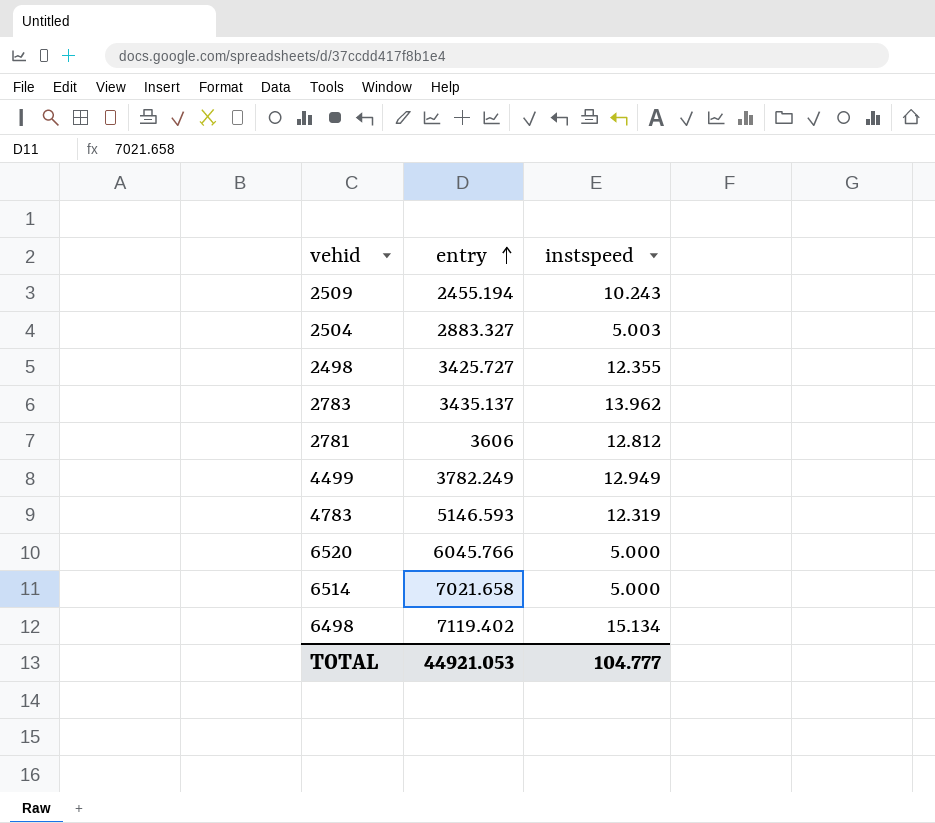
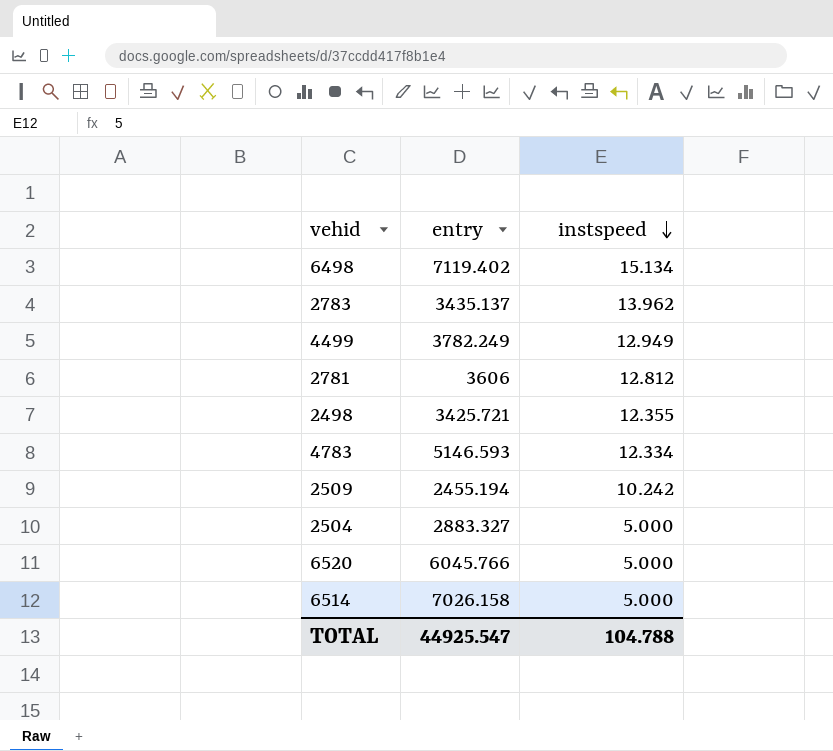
row order: entry ascending -> instspeed descending
2498 | entry: 3425.727 -> 3425.721
4783 | instspeed: 12.319 -> 12.334
2509 | instspeed: 10.243 -> 10.242
2504 | instspeed: 5.003 -> 5.000
6514 | entry: 7021.658 -> 7026.158
TOTAL | entry: 44921.053 -> 44925.547
TOTAL | instspeed: 104.777 -> 104.788

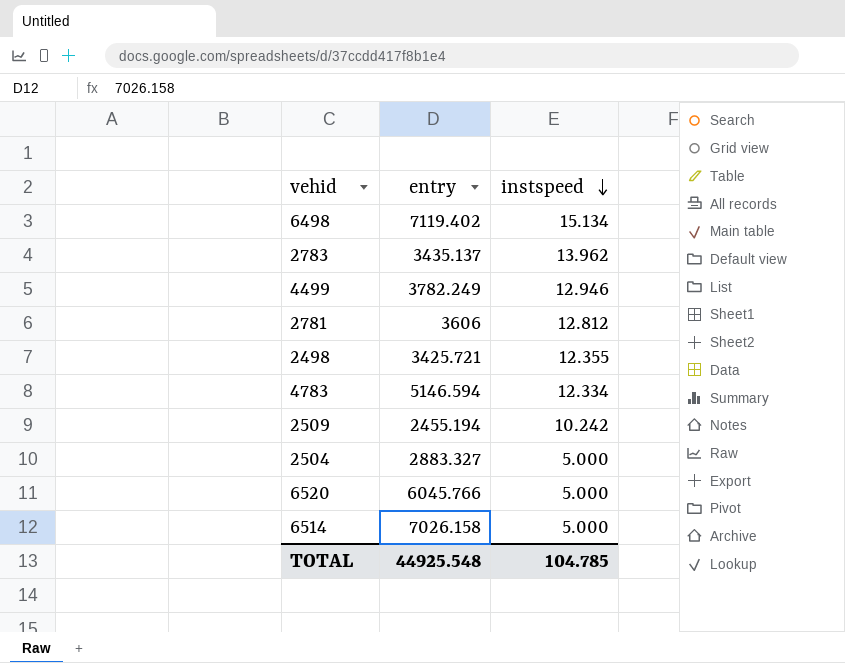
4499 | instspeed: 12.949 -> 12.946
4783 | entry: 5146.593 -> 5146.594
TOTAL | entry: 44925.547 -> 44925.548
TOTAL | instspeed: 104.788 -> 104.785

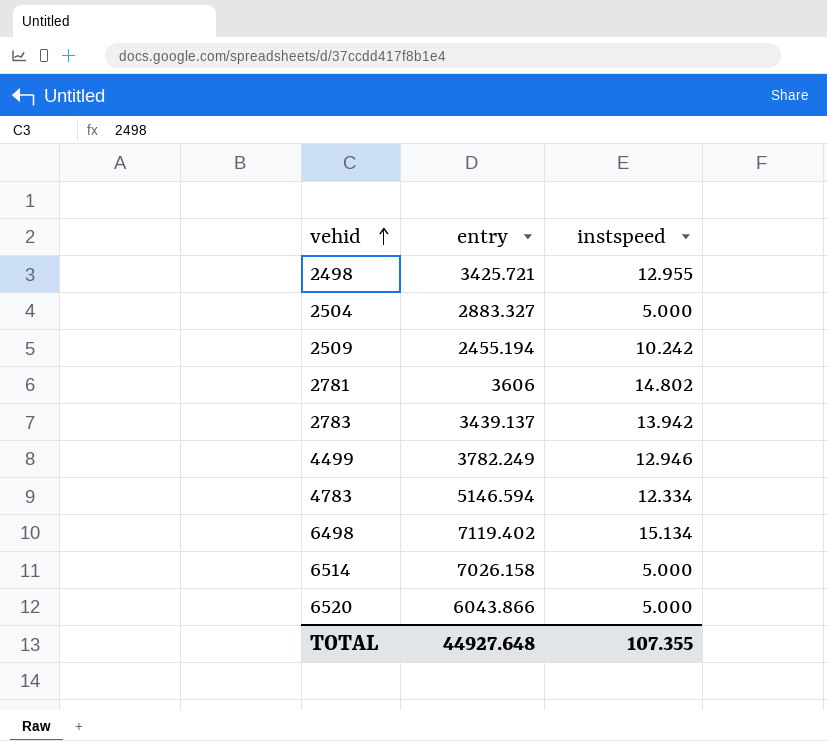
row order: instspeed descending -> vehid ascending
2498 | instspeed: 12.355 -> 12.955
2781 | instspeed: 12.812 -> 14.802
2783 | entry: 3435.137 -> 3439.137
2783 | instspeed: 13.962 -> 13.942
6520 | entry: 6045.766 -> 6043.866
TOTAL | entry: 44925.548 -> 44927.648
TOTAL | instspeed: 104.785 -> 107.355

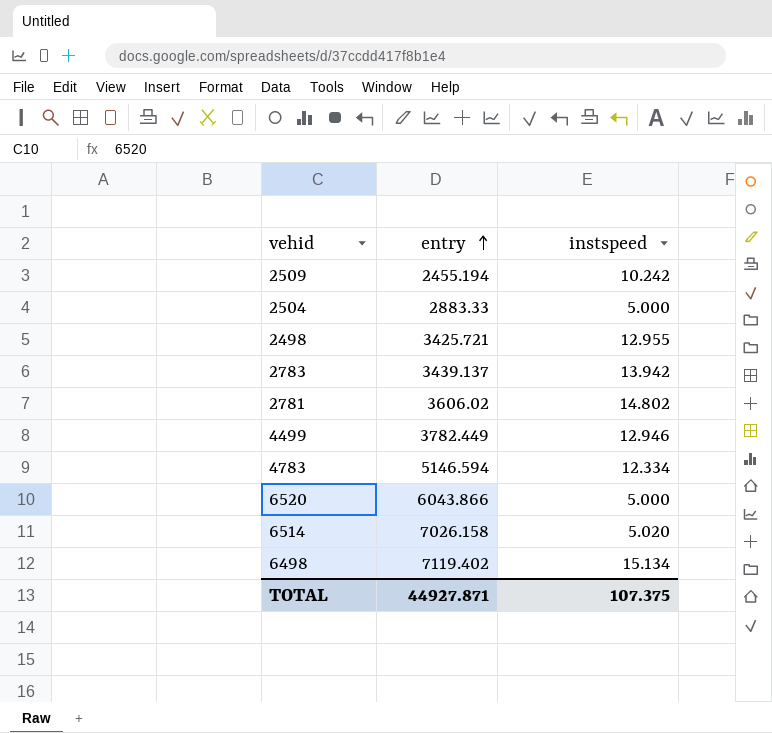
row order: vehid ascending -> entry ascending
2504 | entry: 2883.327 -> 2883.33
2781 | entry: 3606 -> 3606.02
4499 | entry: 3782.249 -> 3782.449
6514 | instspeed: 5.000 -> 5.020
TOTAL | entry: 44927.648 -> 44927.871
TOTAL | instspeed: 107.355 -> 107.375

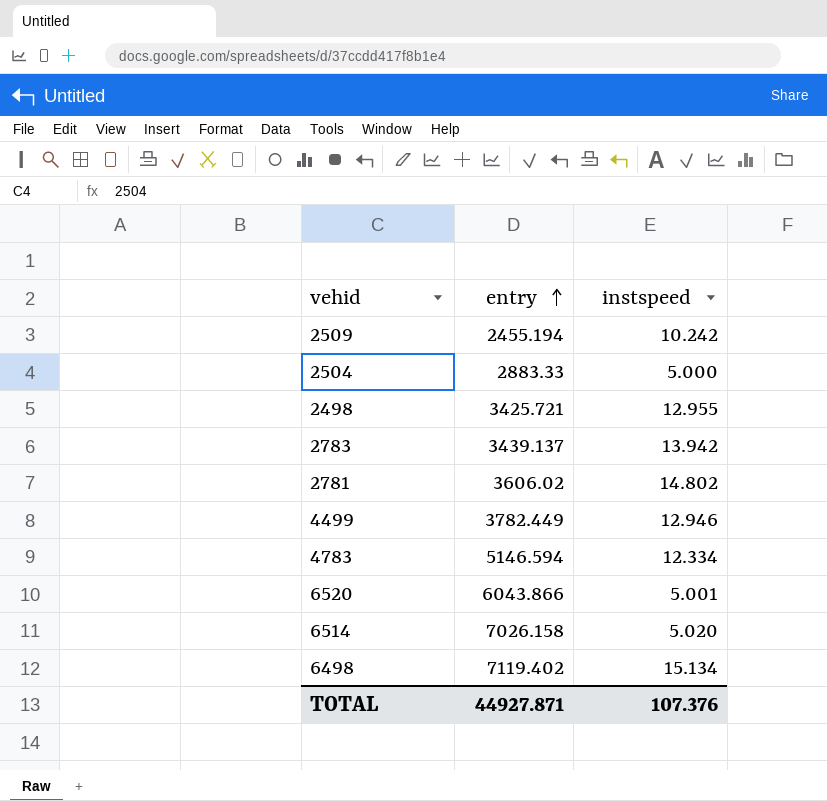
6520 | instspeed: 5.000 -> 5.001
TOTAL | instspeed: 107.375 -> 107.376

